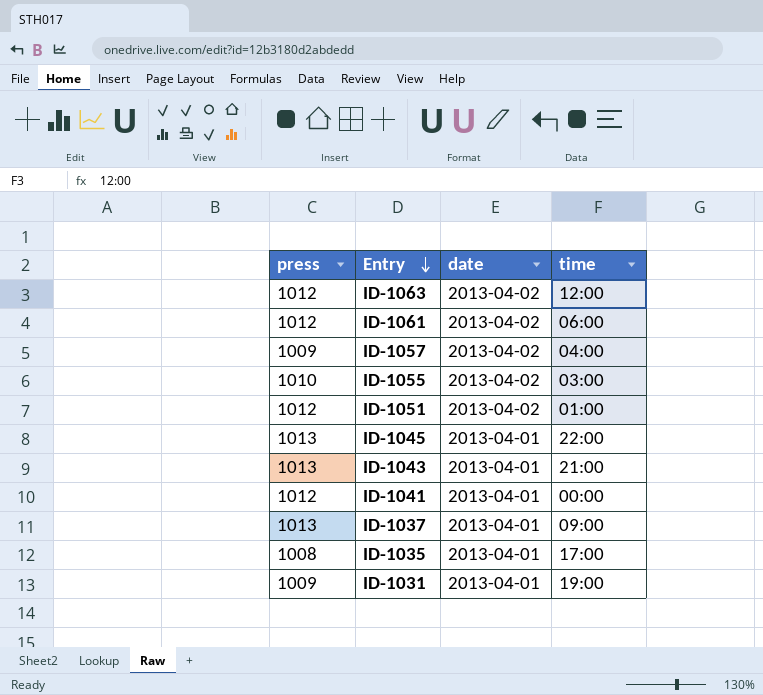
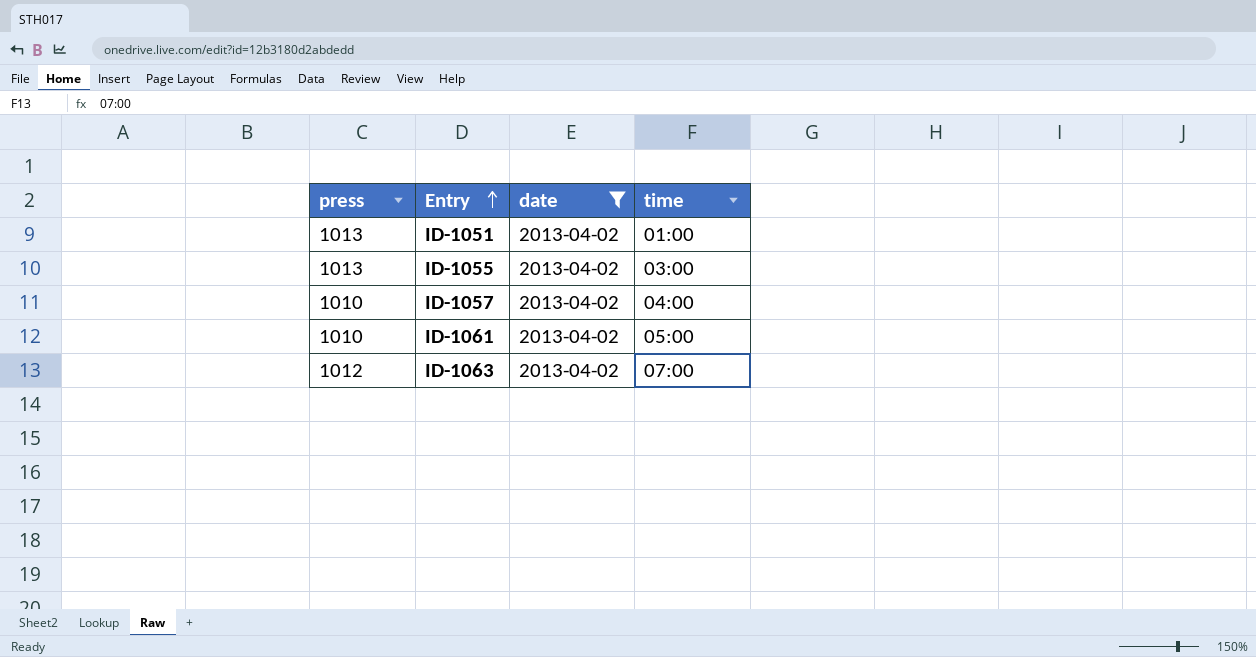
filter: none -> date = 2013-04-02
row order: Entry descending -> Entry ascending
ID-1051 | press: 1012 -> 1013
ID-1055 | press: 1010 -> 1013
ID-1057 | press: 1009 -> 1010
ID-1061 | press: 1012 -> 1010
ID-1061 | time: 06:00 -> 05:00
ID-1063 | time: 12:00 -> 07:00

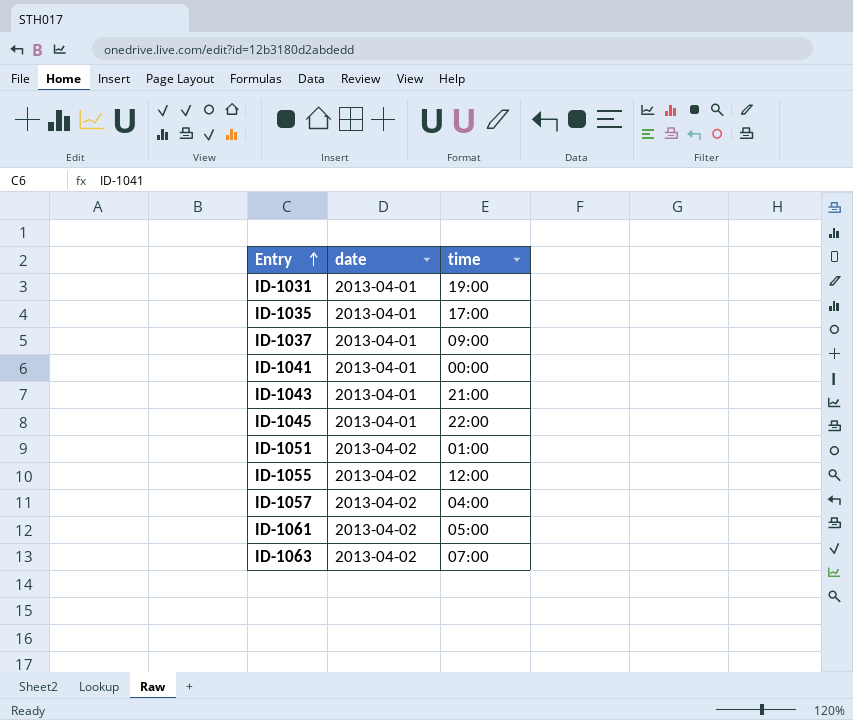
filter: date = 2013-04-02 -> none
column press | position: 1 -> none
ID-1055 | time: 03:00 -> 12:00

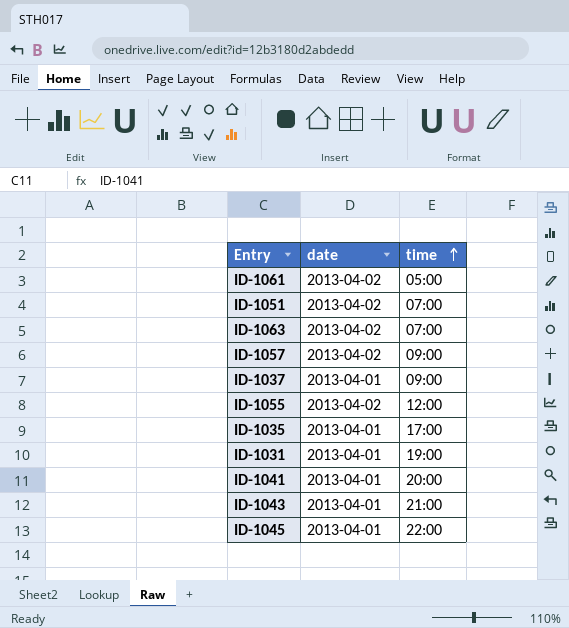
row order: Entry ascending -> time ascending
ID-1051 | time: 01:00 -> 07:00
ID-1057 | time: 04:00 -> 09:00
ID-1041 | time: 00:00 -> 20:00

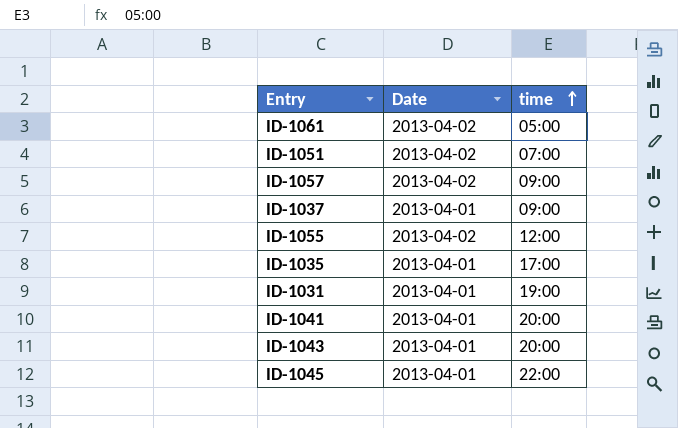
column name: date -> Date
row ID-1063: 2013-04-02 | 07:00 -> none
ID-1043 | time: 21:00 -> 20:00

